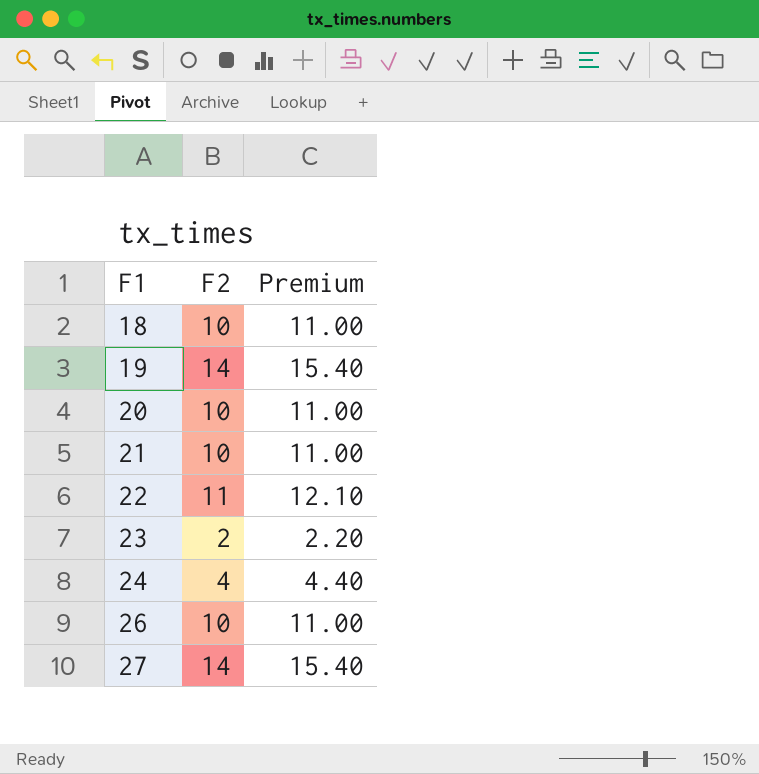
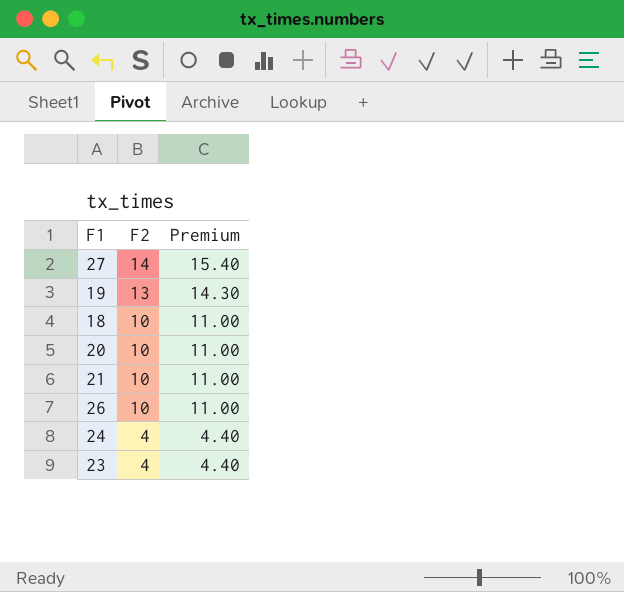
row order: F1 ascending -> F2 descending
row 22: 11 | 12.10 -> none
19 | F2: 14 -> 13
19 | Premium: 15.40 -> 14.30
23 | F2: 2 -> 4
23 | Premium: 2.20 -> 4.40

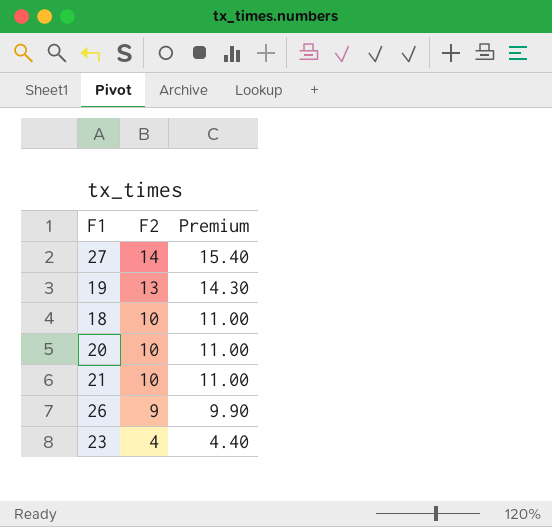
row 24: 4 | 4.40 -> none
26 | F2: 10 -> 9
26 | Premium: 11.00 -> 9.90

